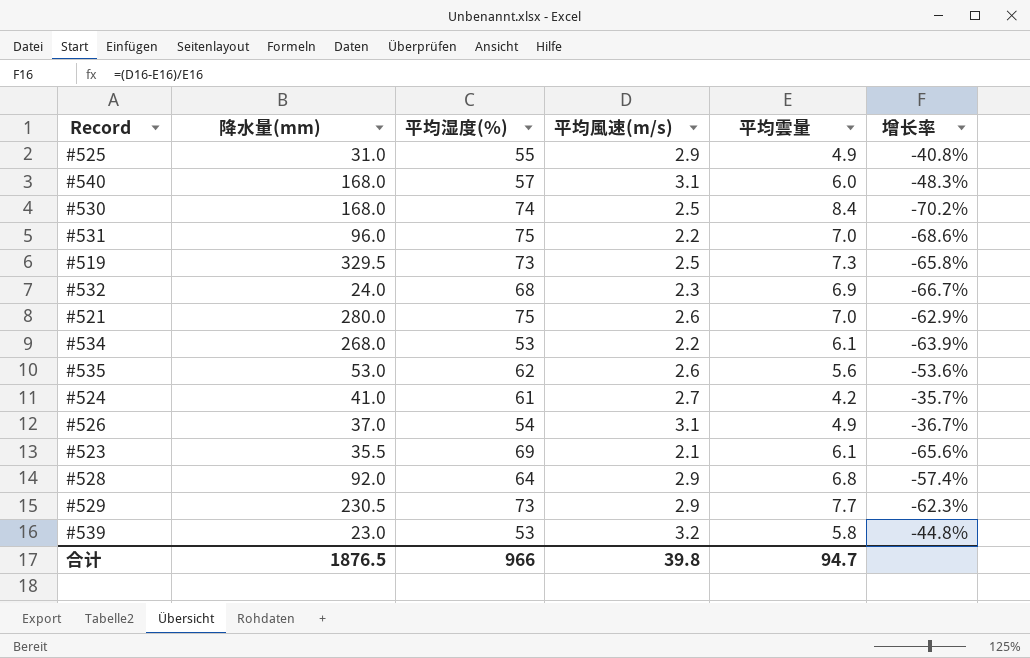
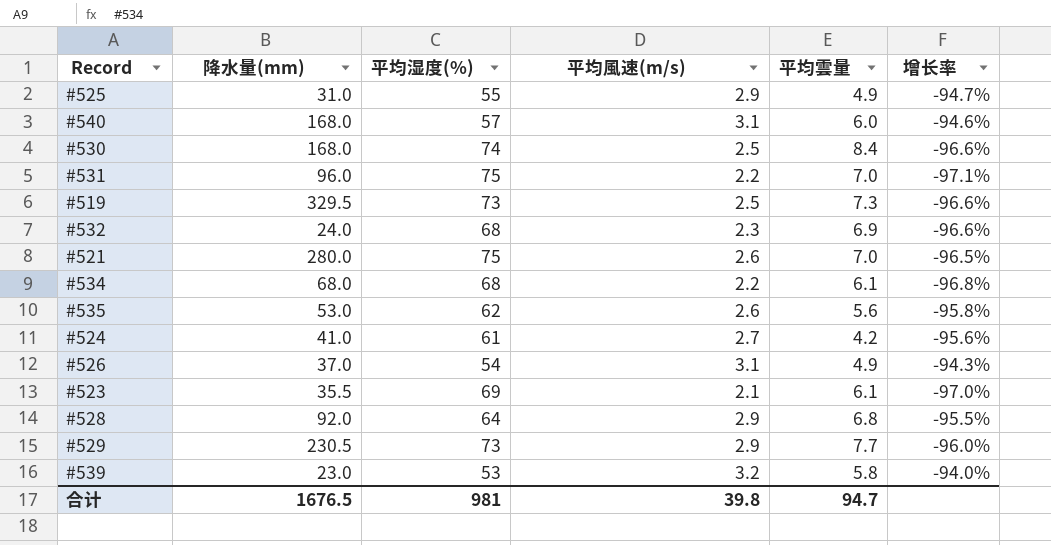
column 增长率 | formula: ([平均風速(m/s)] - [平均雲量]) / [平均雲量] -> ([平均風速(m/s)] - [平均湿度(%)]) / [平均湿度(%)]
#534 | 降水量(mm): 268.0 -> 68.0
#534 | 平均湿度(%): 53 -> 68
合计 | 降水量(mm): 1876.5 -> 1676.5
合计 | 平均湿度(%): 966 -> 981

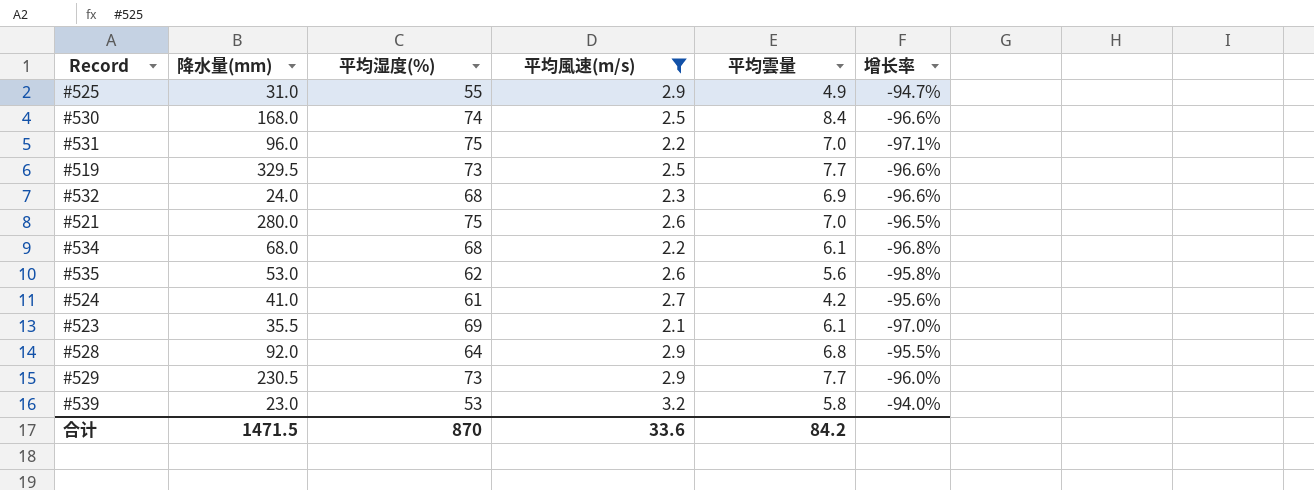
filter: none -> 平均風速(m/s) != 3.1
#519 | 平均雲量: 7.3 -> 7.7
合计 | 降水量(mm): 1676.5 -> 1471.5
合计 | 平均湿度(%): 981 -> 870
合计 | 平均風速(m/s): 39.8 -> 33.6
合计 | 平均雲量: 94.7 -> 84.2

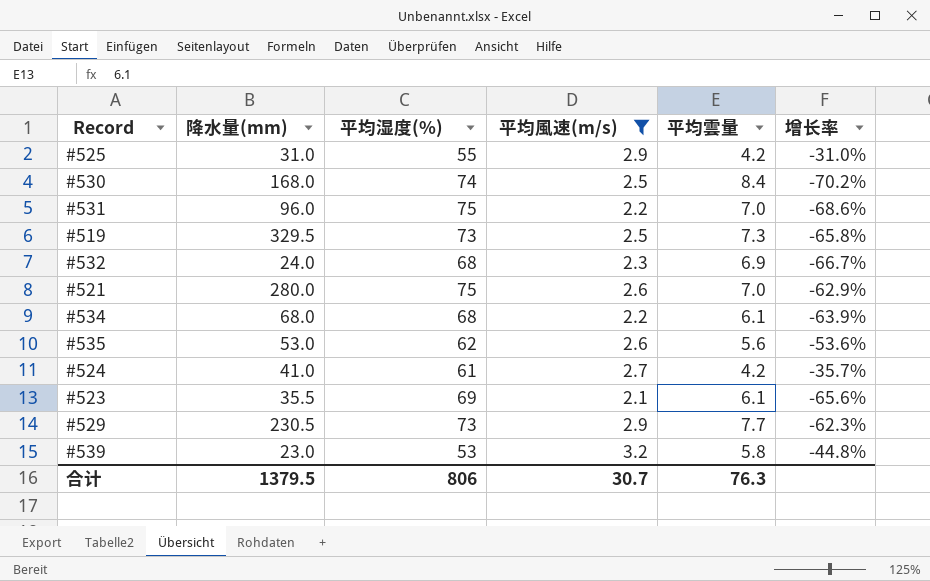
column 增长率 | formula: ([平均風速(m/s)] - [平均湿度(%)]) / [平均湿度(%)] -> ([平均風速(m/s)] - [平均雲量]) / [平均雲量]
row #528: 92.0 | 64 | 2.9 | 6.8 | -95.5% -> none
#525 | 平均雲量: 4.9 -> 4.2
#519 | 平均雲量: 7.7 -> 7.3
合计 | 降水量(mm): 1471.5 -> 1379.5
合计 | 平均湿度(%): 870 -> 806
合计 | 平均風速(m/s): 33.6 -> 30.7
合计 | 平均雲量: 84.2 -> 76.3

